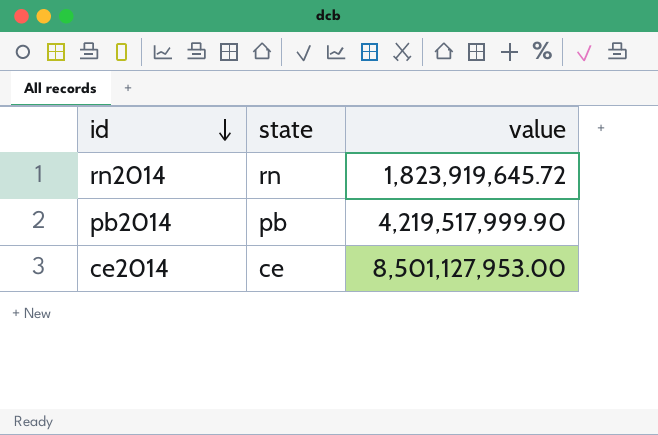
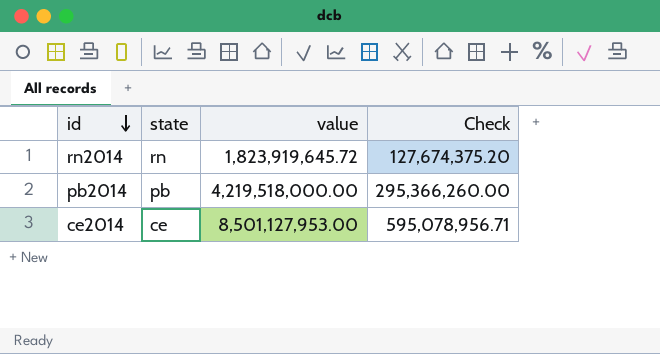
column Check | formula: none -> [value] * 0.07
pb2014 | value: 4,219,517,999.90 -> 4,219,518,000.00

